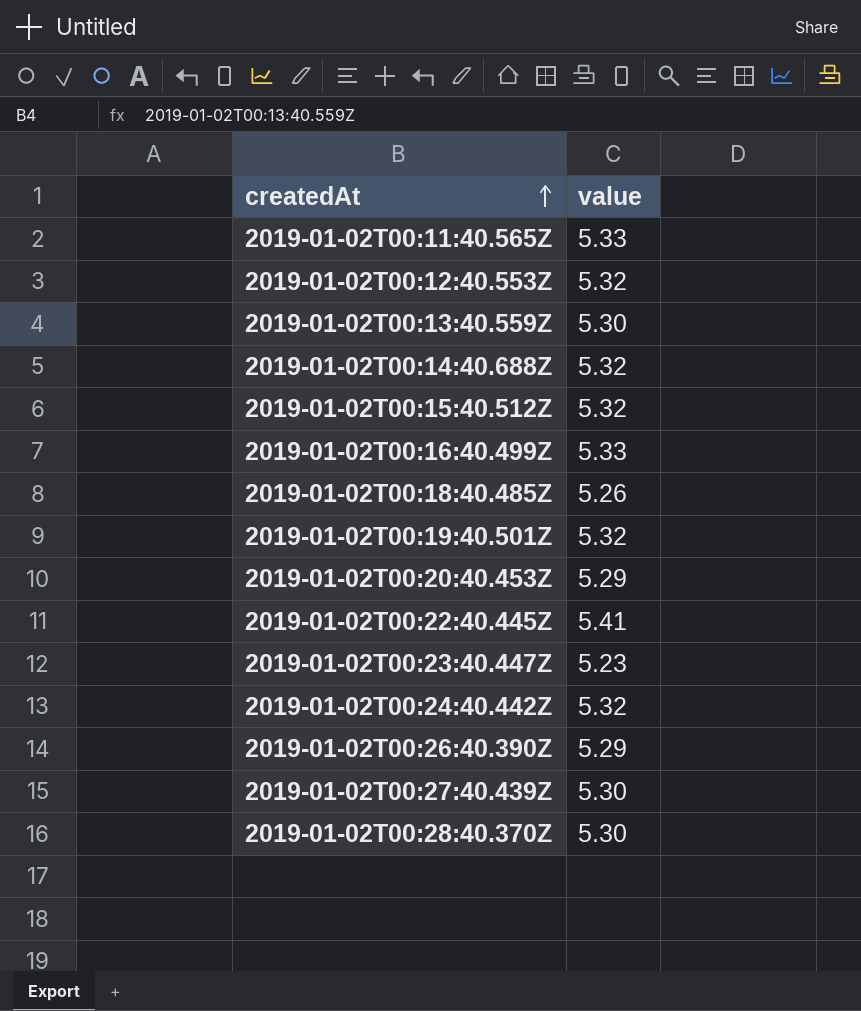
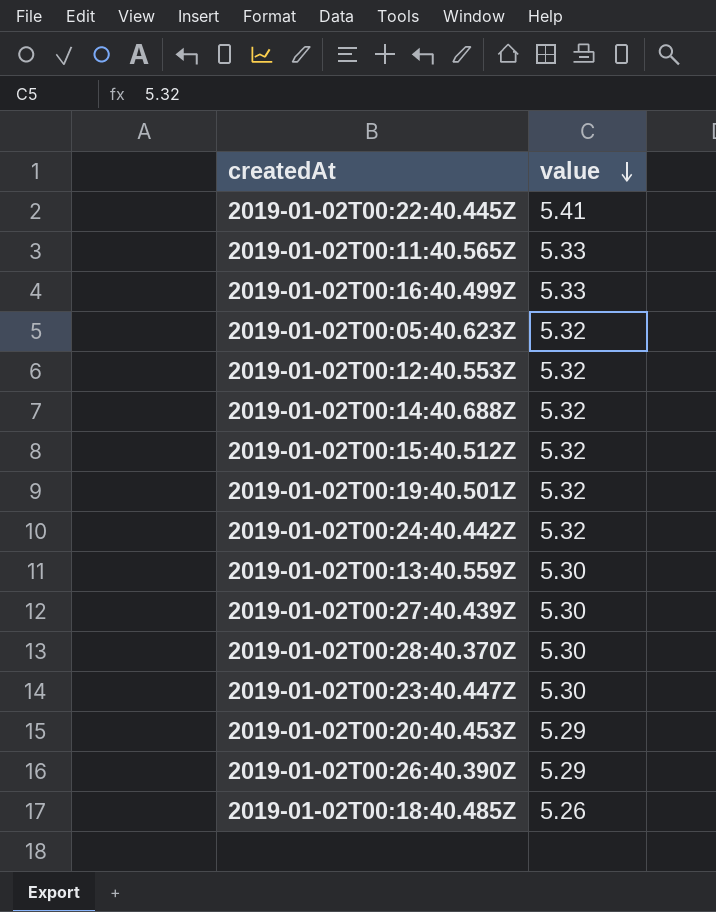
row order: createdAt ascending -> value descending
row 2019-01-02T00:05:40.623Z: none -> 5.32
2019-01-02T00:23:40.447Z | value: 5.23 -> 5.30

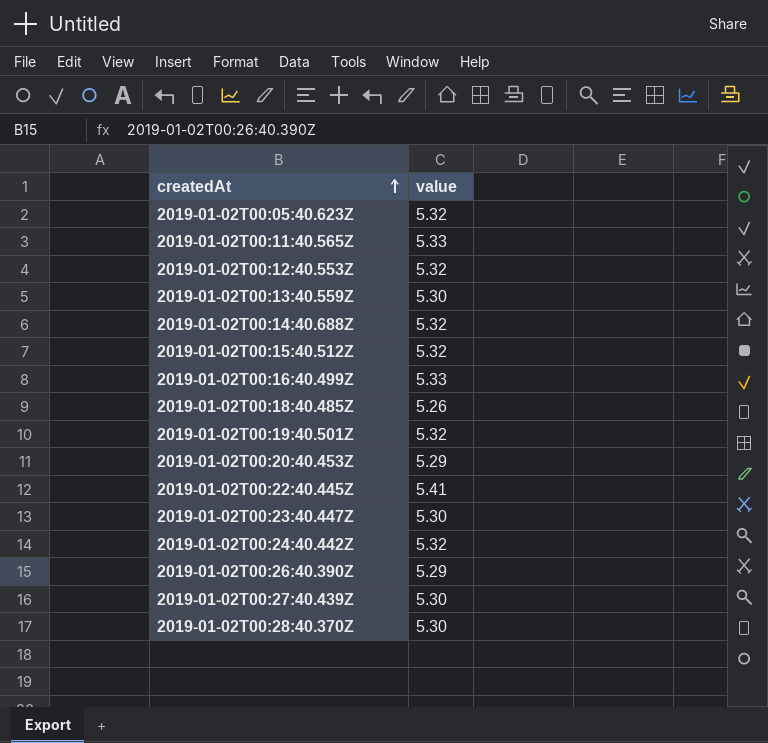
row order: value descending -> createdAt ascending

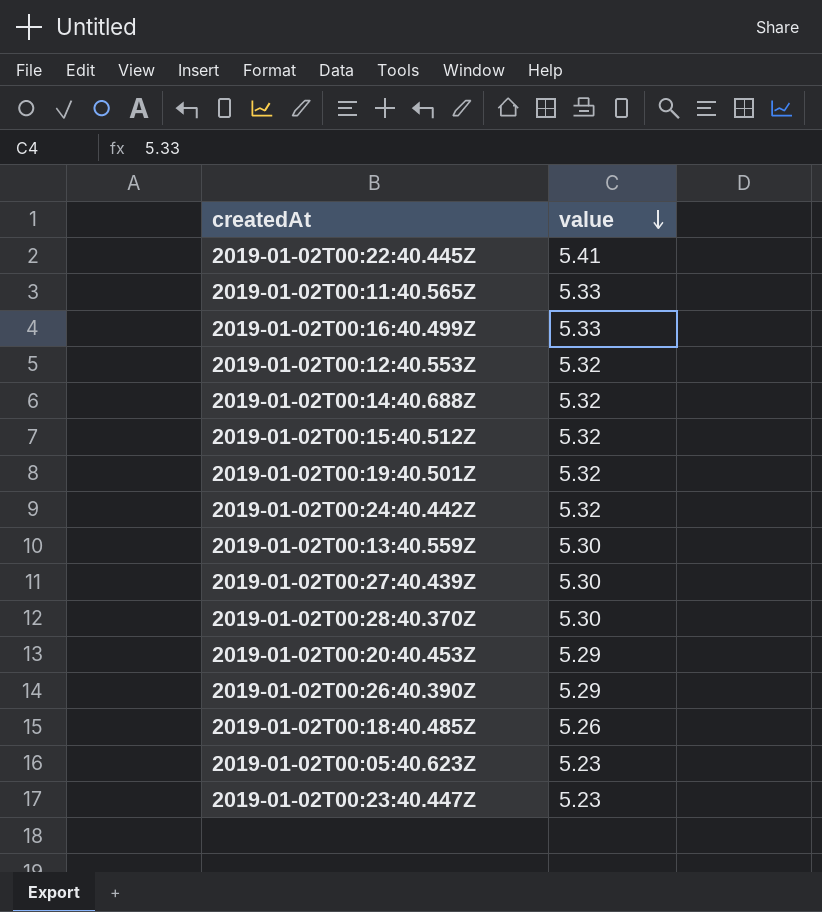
row order: createdAt ascending -> value descending
2019-01-02T00:05:40.623Z | value: 5.32 -> 5.23
2019-01-02T00:23:40.447Z | value: 5.30 -> 5.23

